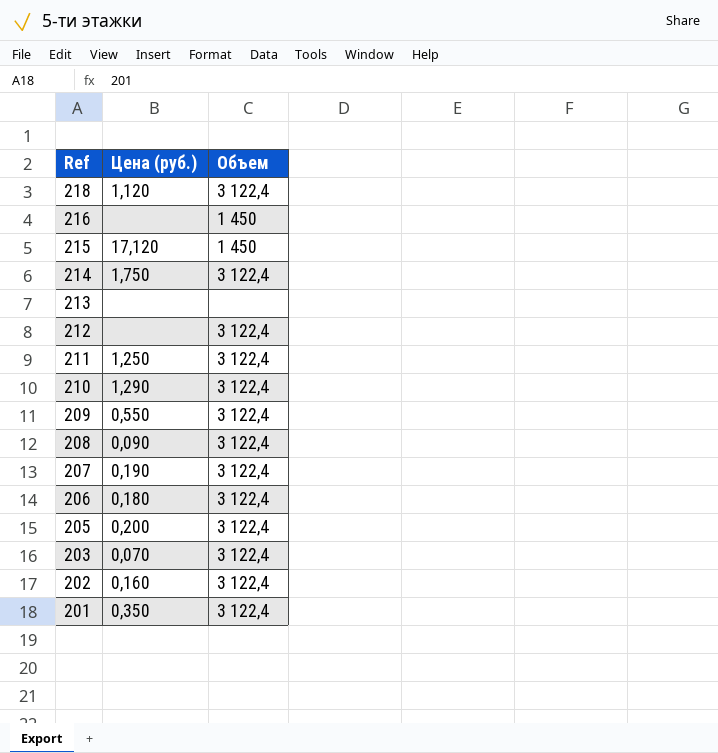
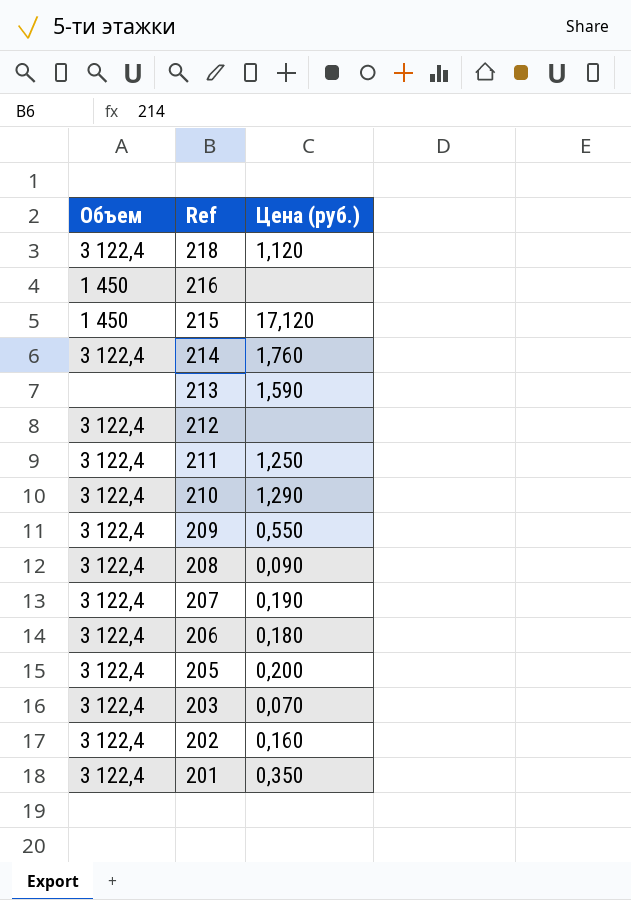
column Объем | position: 3 -> 1
214 | Цена (руб.): 1,750 -> 1,760
213 | Цена (руб.): none -> 1,590

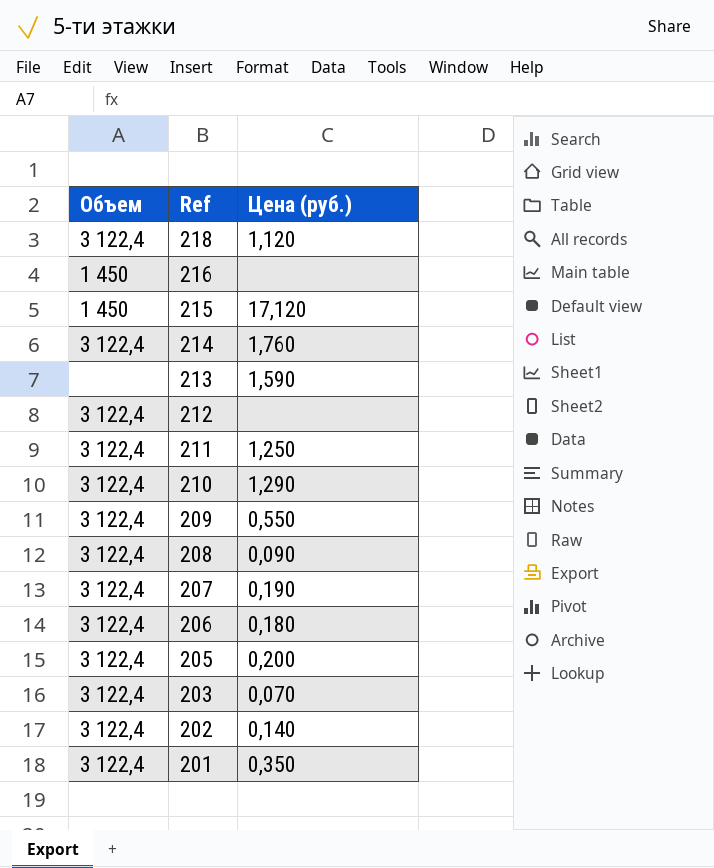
202 | Цена (руб.): 0,160 -> 0,140

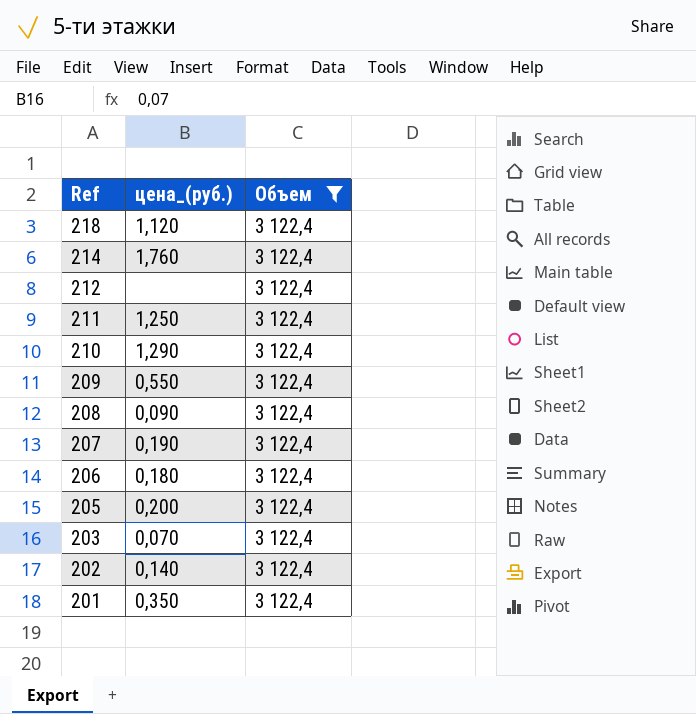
filter: none -> Объем = 3 122,4
column name: Цена (руб.) -> цена_(руб.)
column Объем | position: 1 -> 3

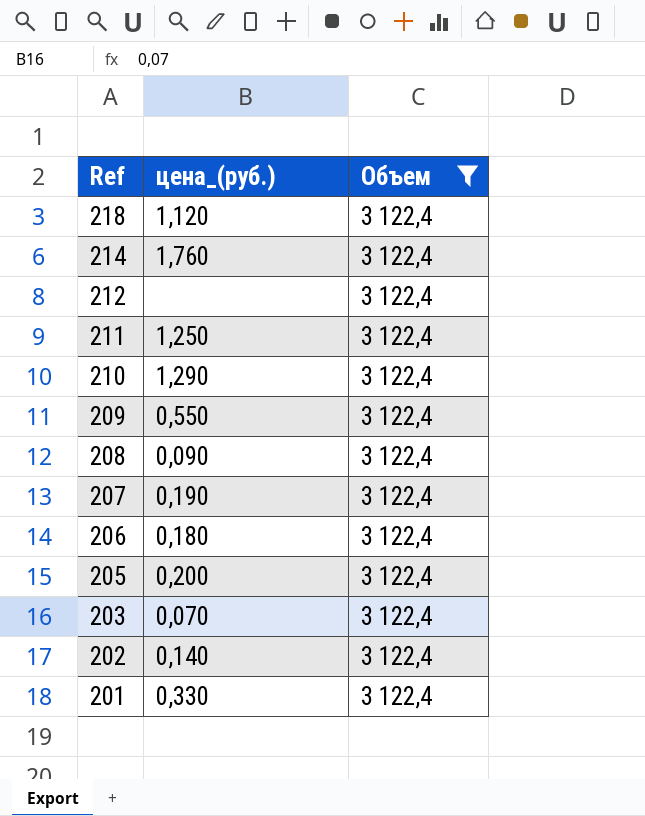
201 | цена_(руб.): 0,350 -> 0,330

